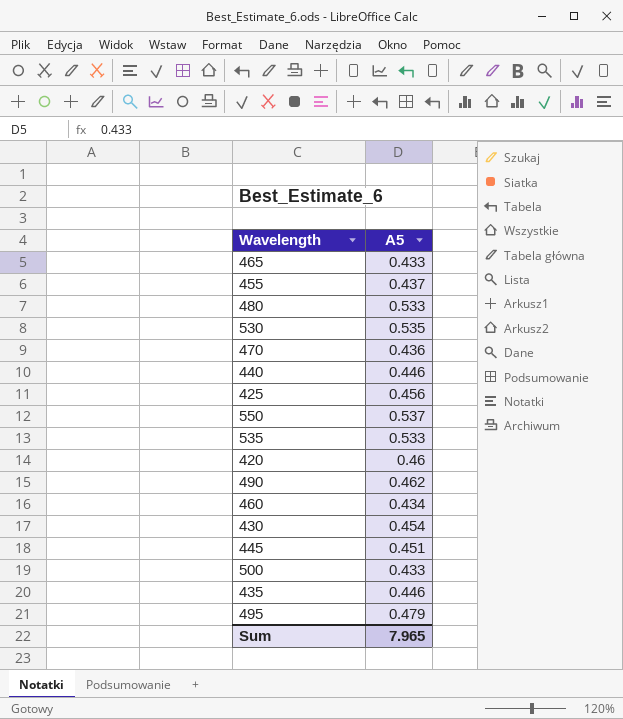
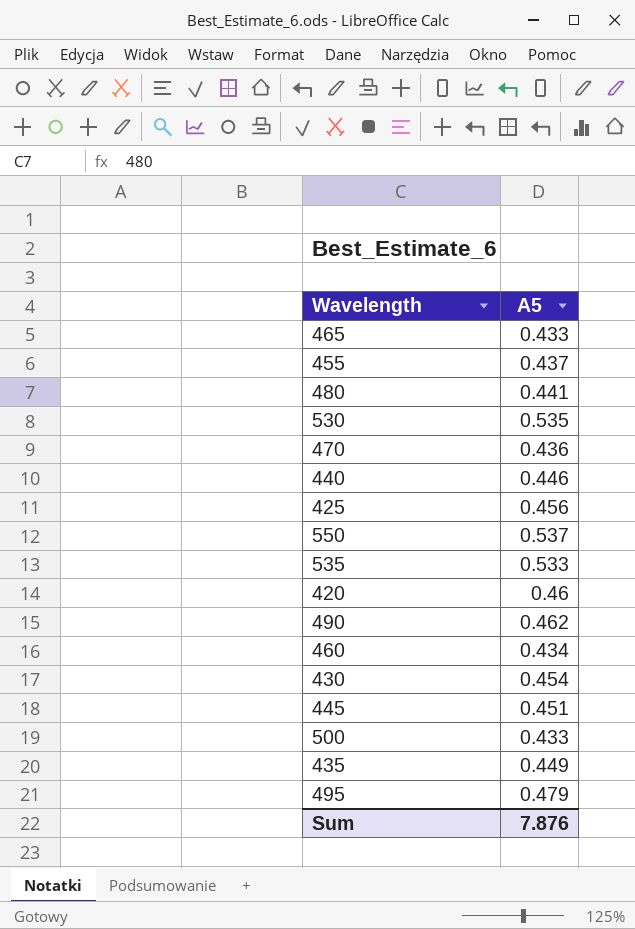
480 | A5: 0.533 -> 0.441
435 | A5: 0.446 -> 0.449
Sum | A5: 7.965 -> 7.876

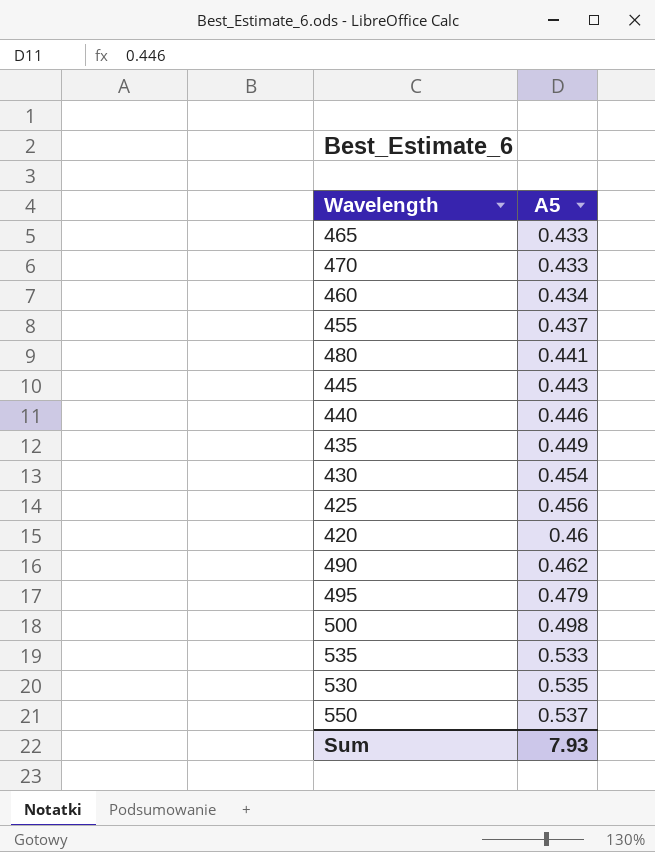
row order: none -> A5 ascending
470 | A5: 0.436 -> 0.433
445 | A5: 0.451 -> 0.443
500 | A5: 0.433 -> 0.498
Sum | A5: 7.876 -> 7.93

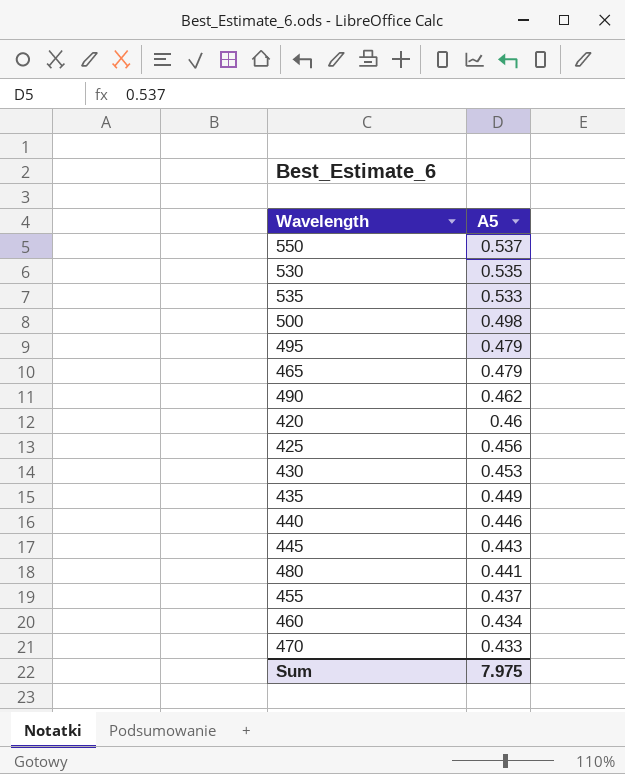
row order: A5 ascending -> A5 descending
465 | A5: 0.433 -> 0.479
430 | A5: 0.454 -> 0.453
Sum | A5: 7.93 -> 7.975

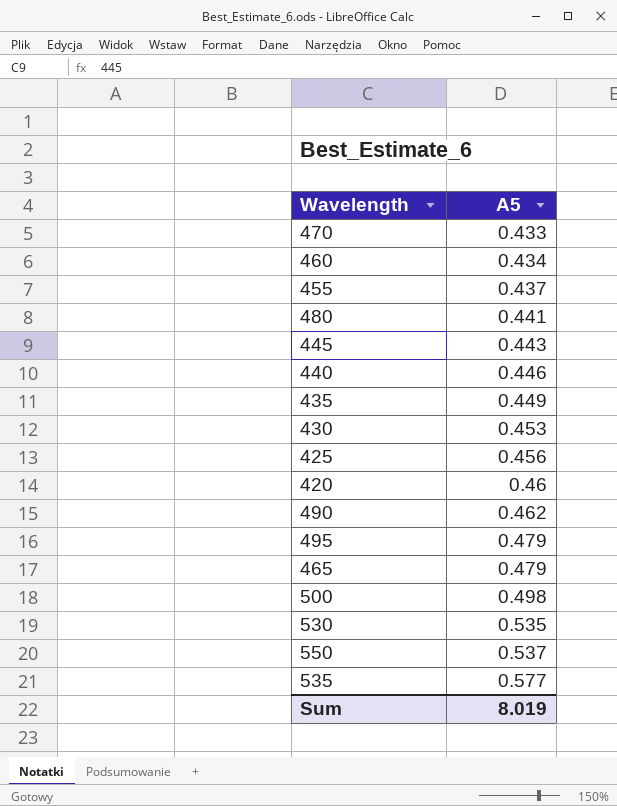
row order: A5 descending -> A5 ascending
535 | A5: 0.533 -> 0.577
Sum | A5: 7.975 -> 8.019

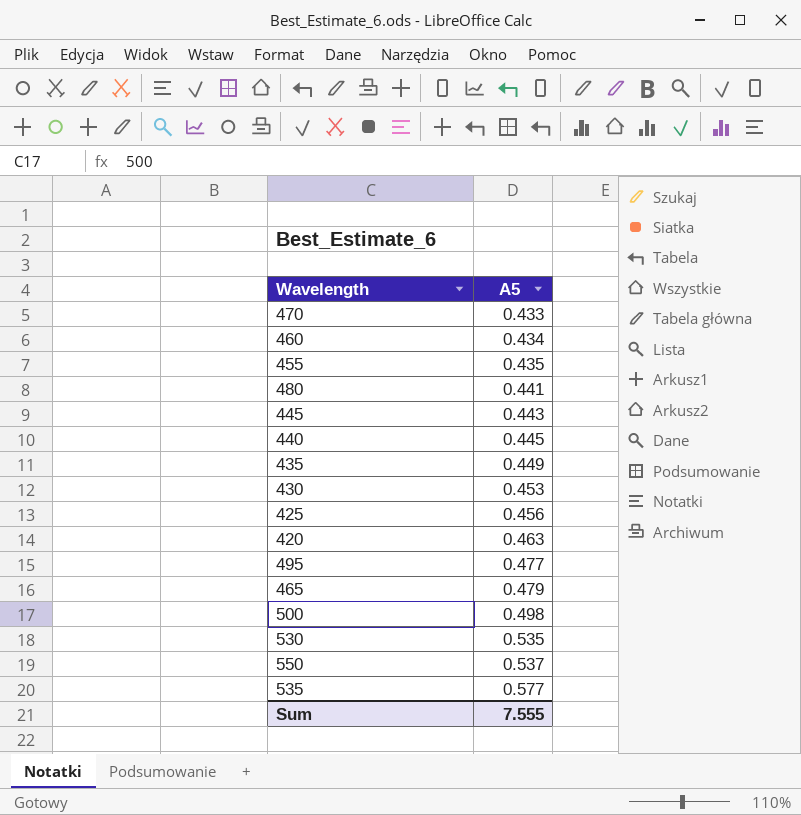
row 490: 0.462 -> none
455 | A5: 0.437 -> 0.435
440 | A5: 0.446 -> 0.445
420 | A5: 0.46 -> 0.463
495 | A5: 0.479 -> 0.477
Sum | A5: 8.019 -> 7.555

